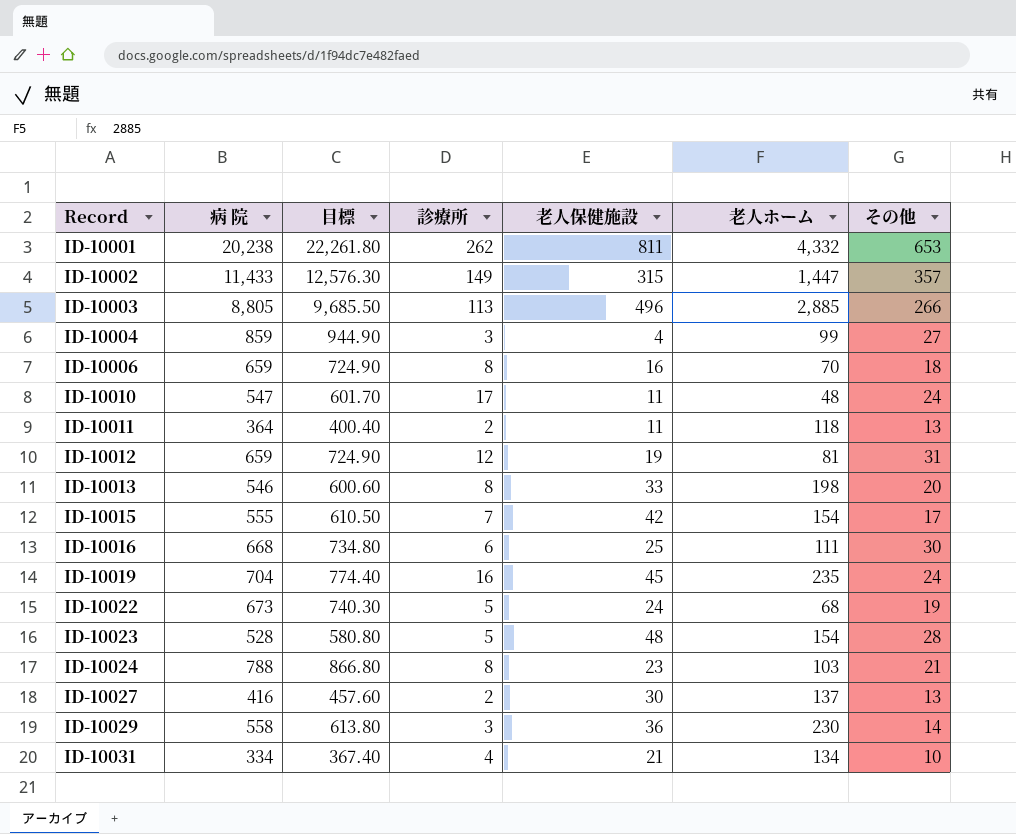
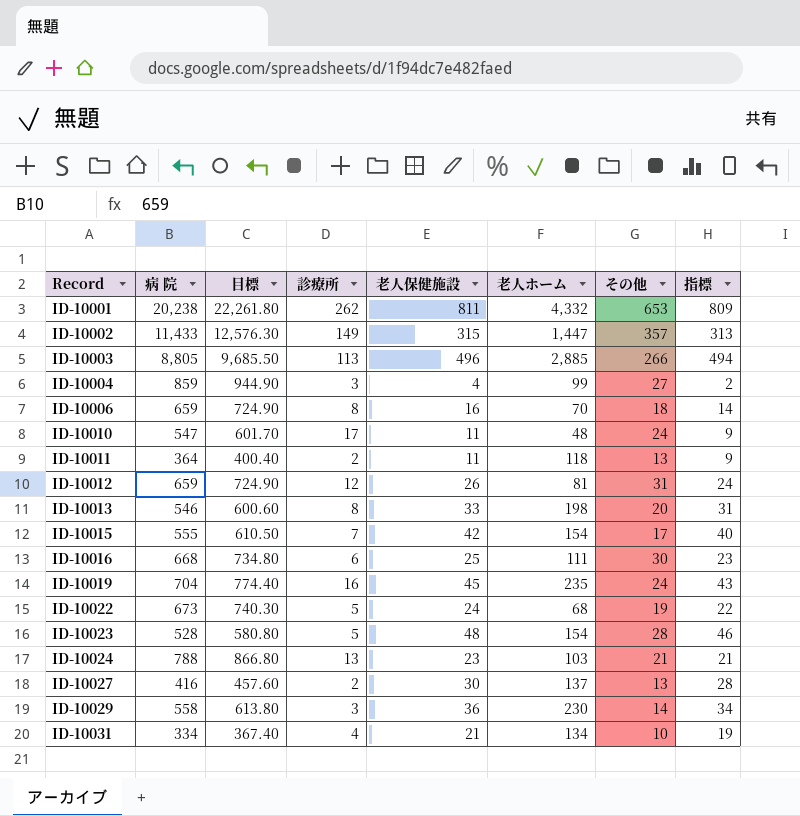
column 指標 | formula: none -> [老人保健施設] - 2
ID-10012 | 老人保健施設: 19 -> 26
ID-10024 | 診療所: 8 -> 13

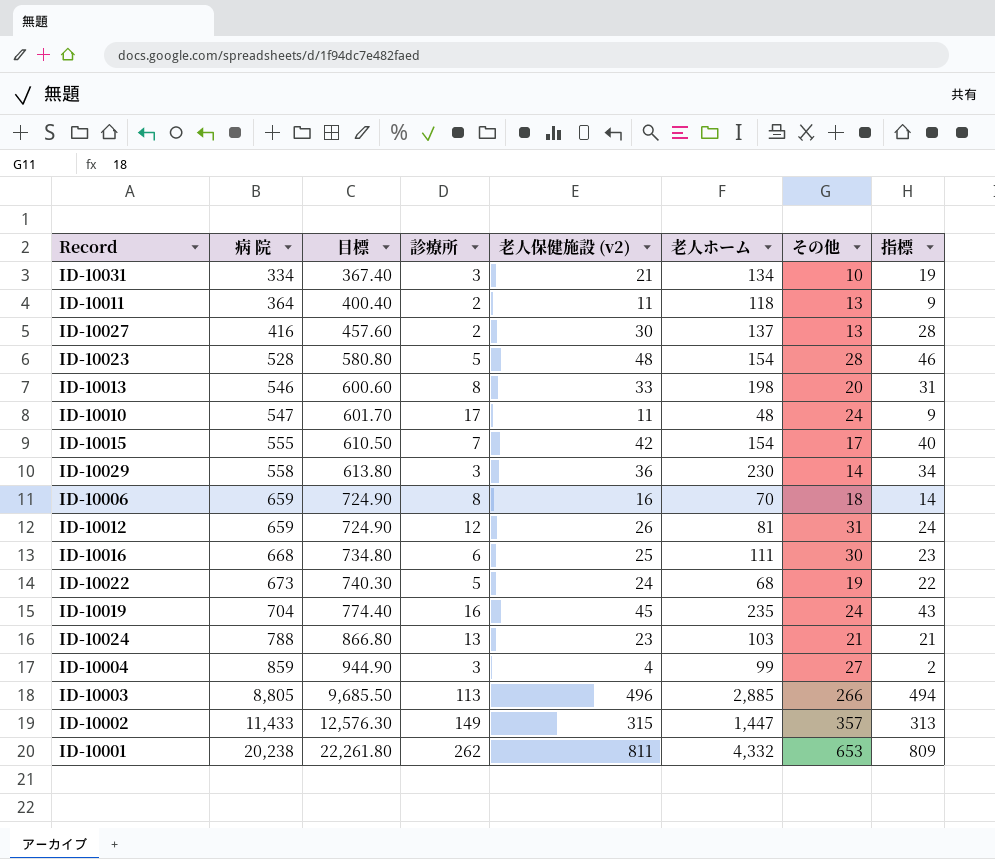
row order: Record ascending -> 病 院 ascending
column name: 老人保健施設 -> 老人保健施設 (v2)
ID-10031 | 診療所: 4 -> 3

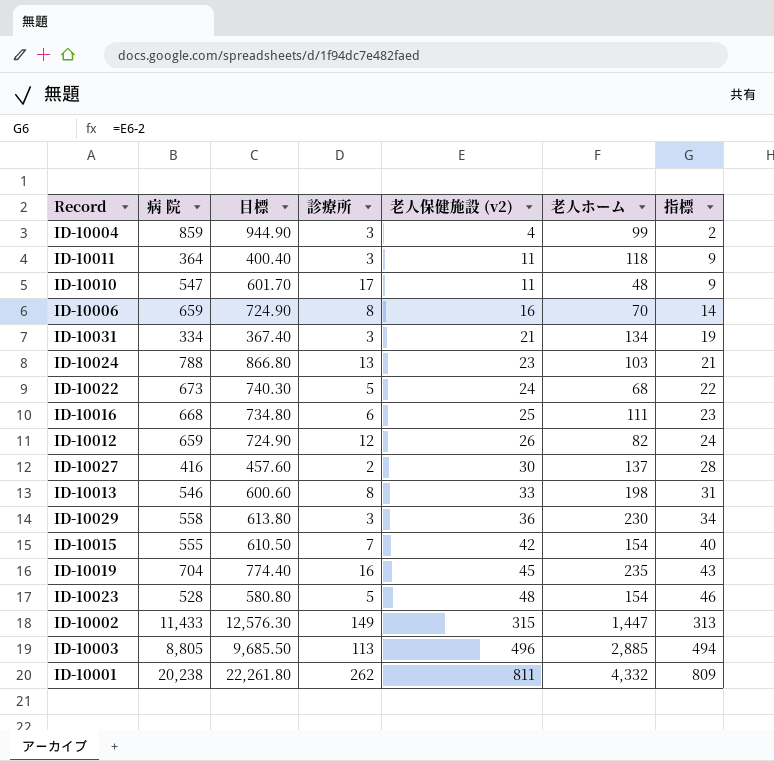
row order: 病 院 ascending -> 老人保健施設 (v2) ascending
column その他 | position: 7 -> none
ID-10011 | 診療所: 2 -> 3
ID-10012 | 老人ホーム: 81 -> 82

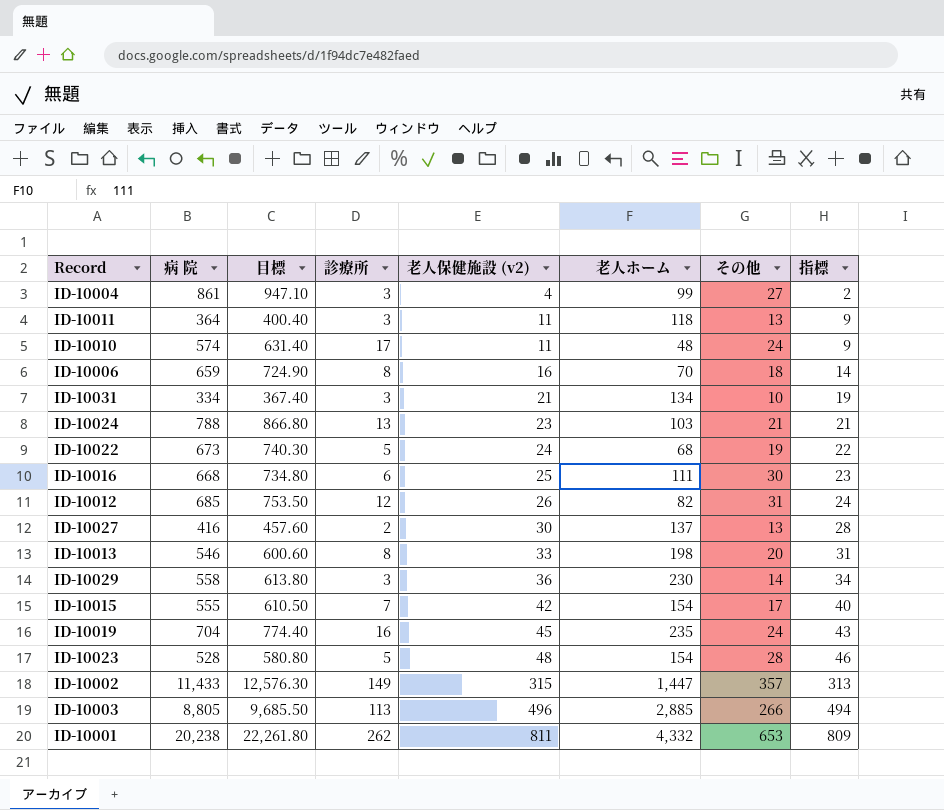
column その他 | position: none -> 7
ID-10004 | 病 院: 859 -> 861
ID-10004 | 目標: 944.90 -> 947.10
ID-10010 | 病 院: 547 -> 574
ID-10010 | 目標: 601.70 -> 631.40
ID-10012 | 病 院: 659 -> 685
ID-10012 | 目標: 724.90 -> 753.50

